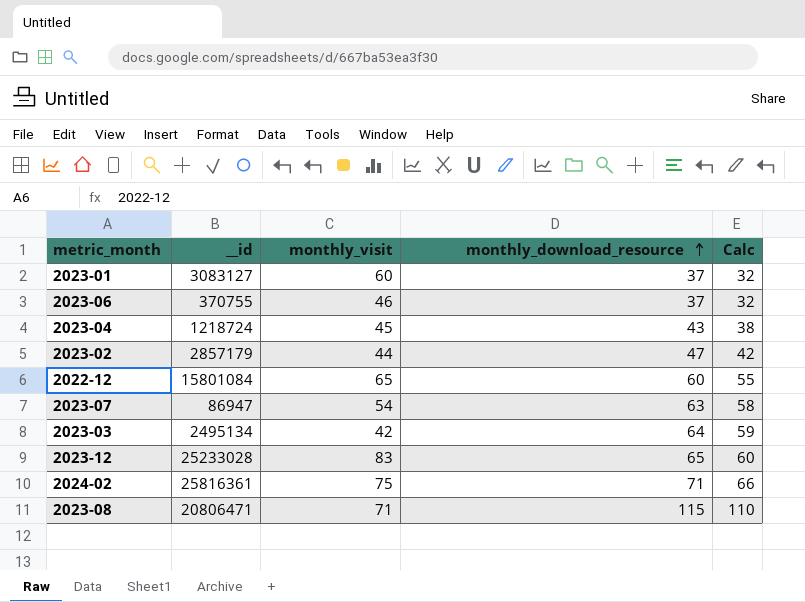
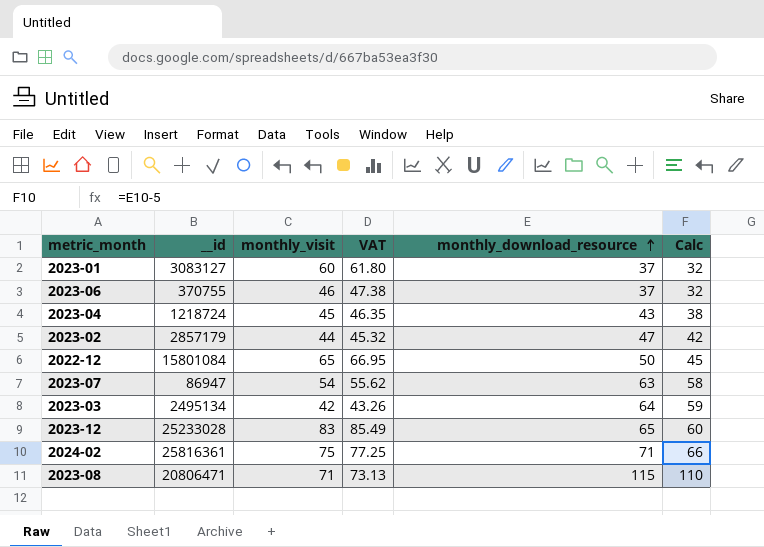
column VAT | formula: none -> [monthly_visit] * 1.03
2022-12 | monthly_download_resource: 60 -> 50
2022-12 | Calc: 55 -> 45

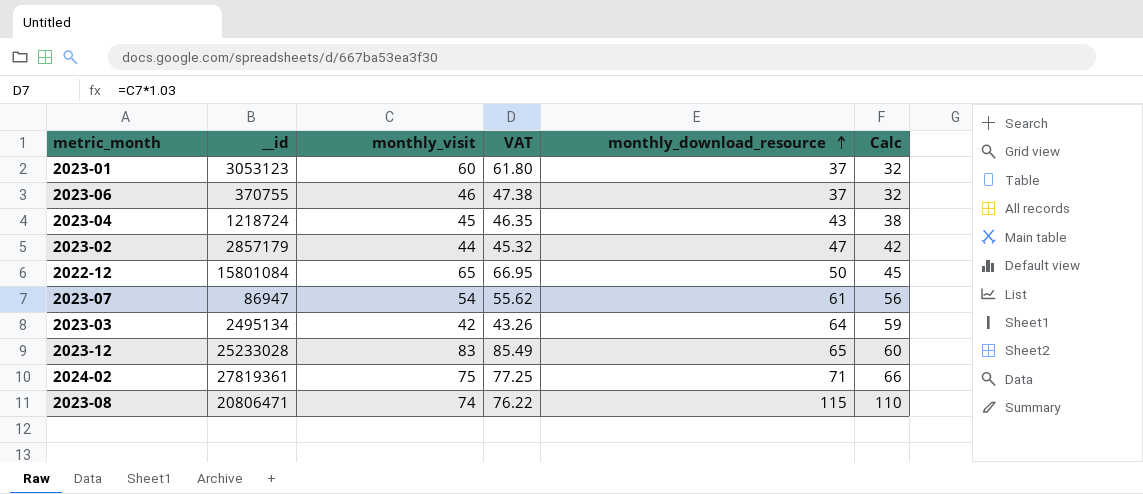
2023-01 | __id: 3083127 -> 3053123
2023-07 | monthly_download_resource: 63 -> 61
2023-07 | Calc: 58 -> 56
2024-02 | __id: 25816361 -> 27819361
2023-08 | monthly_visit: 71 -> 74
2023-08 | VAT: 73.13 -> 76.22

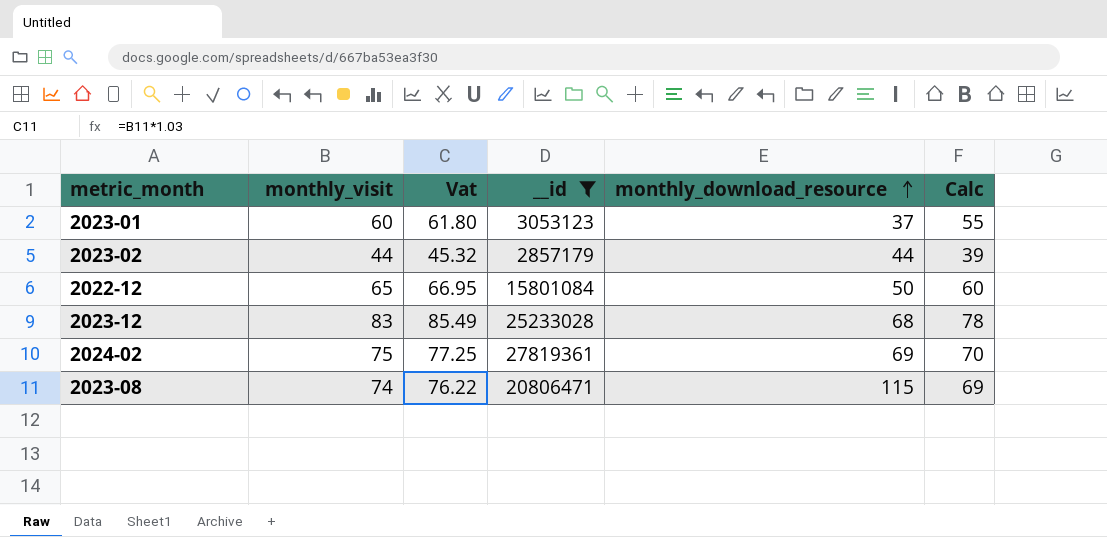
filter: none -> __id >= 2857179
column name: VAT -> Vat
column __id | position: 2 -> 4
column Calc | formula: [monthly_download_resource] - 5 -> [monthly_visit] - 5
2023-02 | monthly_download_resource: 47 -> 44
2023-12 | monthly_download_resource: 65 -> 68
2024-02 | monthly_download_resource: 71 -> 69

